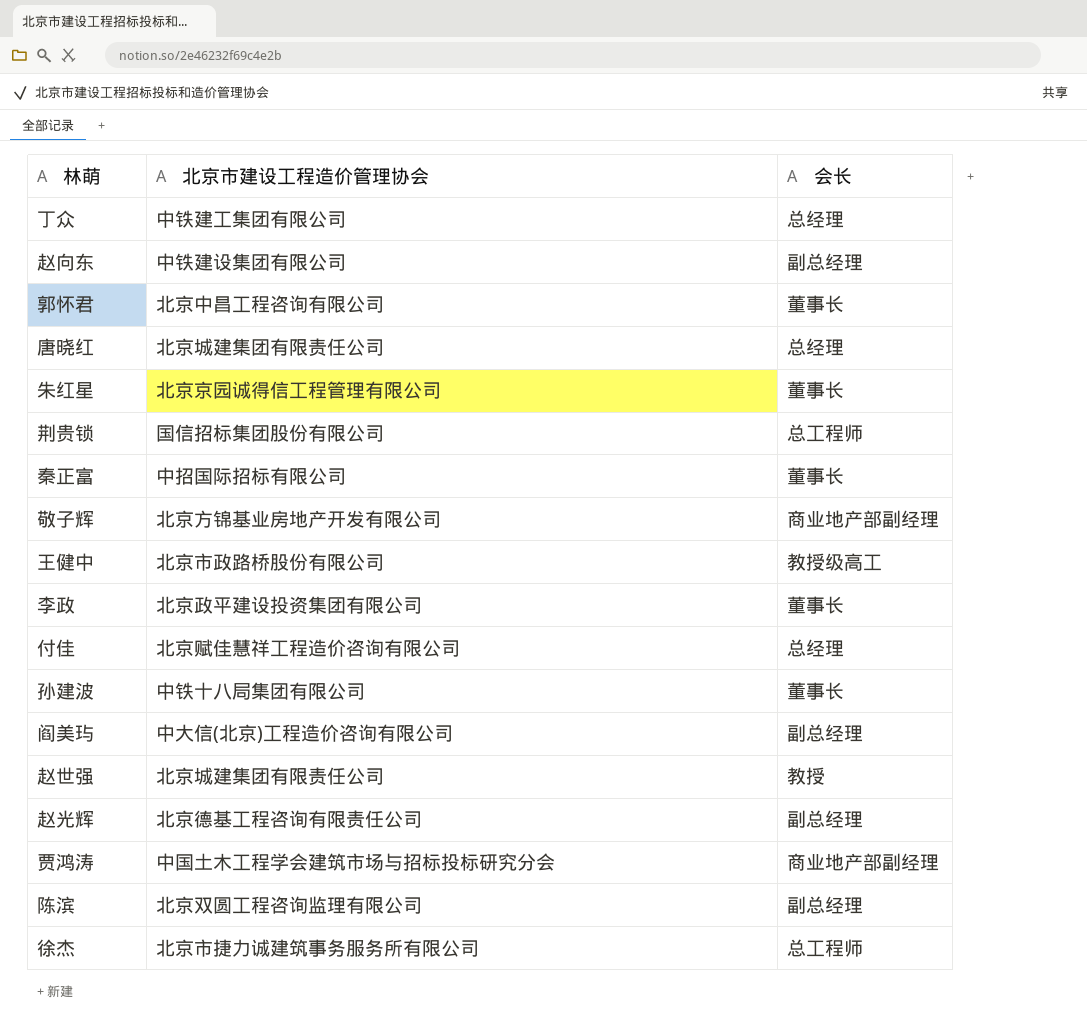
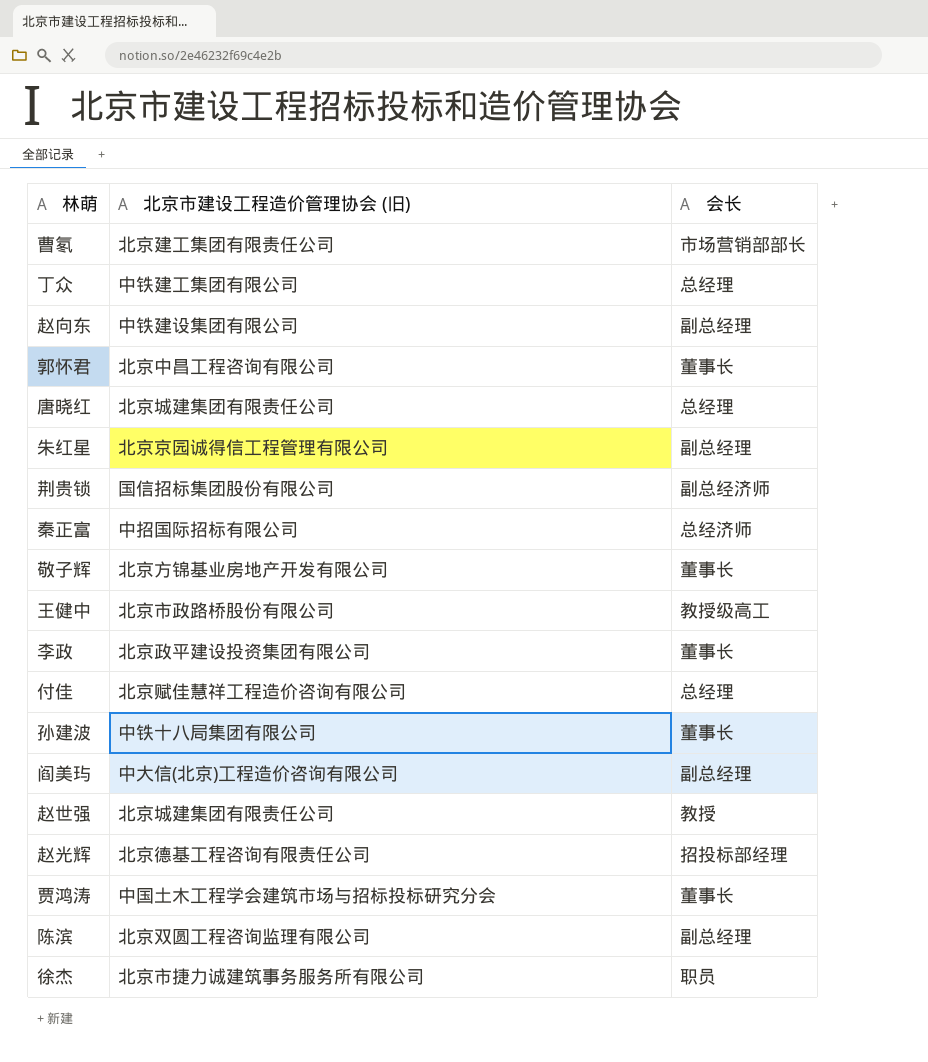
column name: 北京市建设工程造价管理协会 -> 北京市建设工程造价管理协会 (旧)
row 曹氡: none -> 北京建工集团有限责任公司 | 市场营销部部长
朱红星 | 会长: 董事长 -> 副总经理
荆贵锁 | 会长: 总工程师 -> 副总经济师
秦正富 | 会长: 董事长 -> 总经济师
敬子辉 | 会长: 商业地产部副经理 -> 董事长
赵光辉 | 会长: 副总经理 -> 招投标部经理
贾鸿涛 | 会长: 商业地产部副经理 -> 董事长
徐杰 | 会长: 总工程师 -> 职员

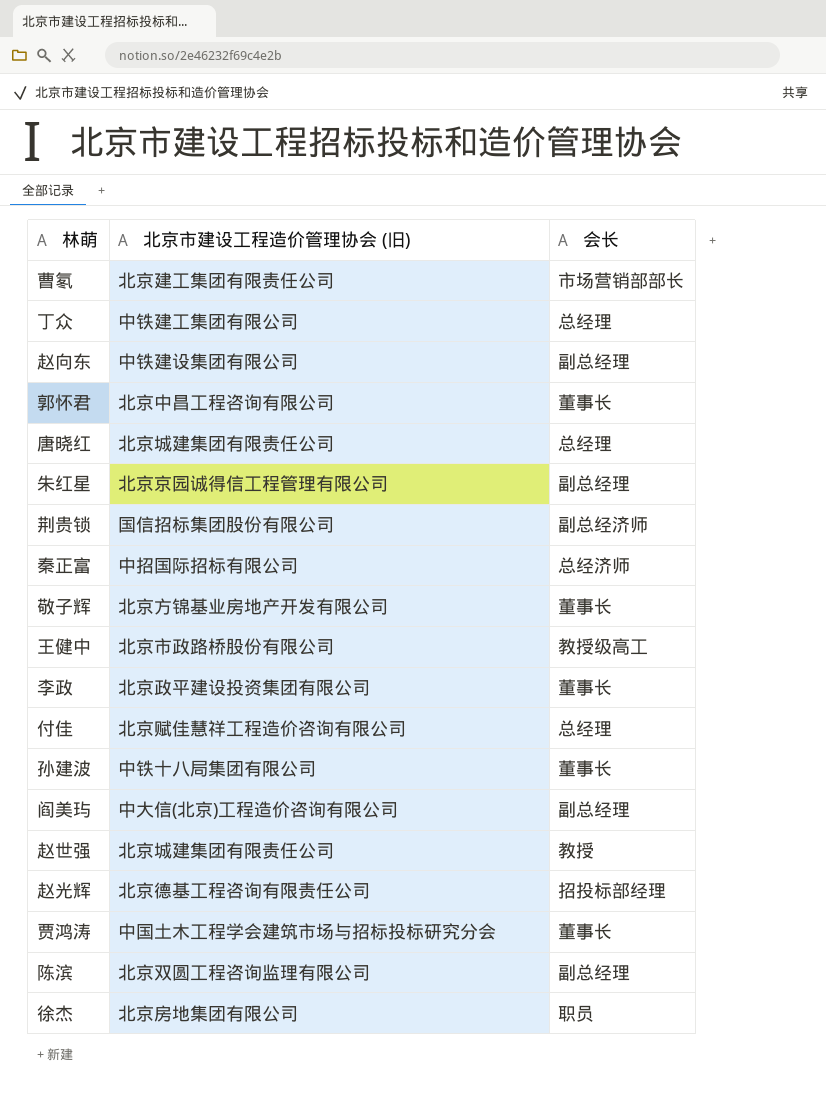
徐杰 | 北京市建设工程造价管理协会 (旧): 北京市捷力诚建筑事务服务所有限公司 -> 北京房地集团有限公司

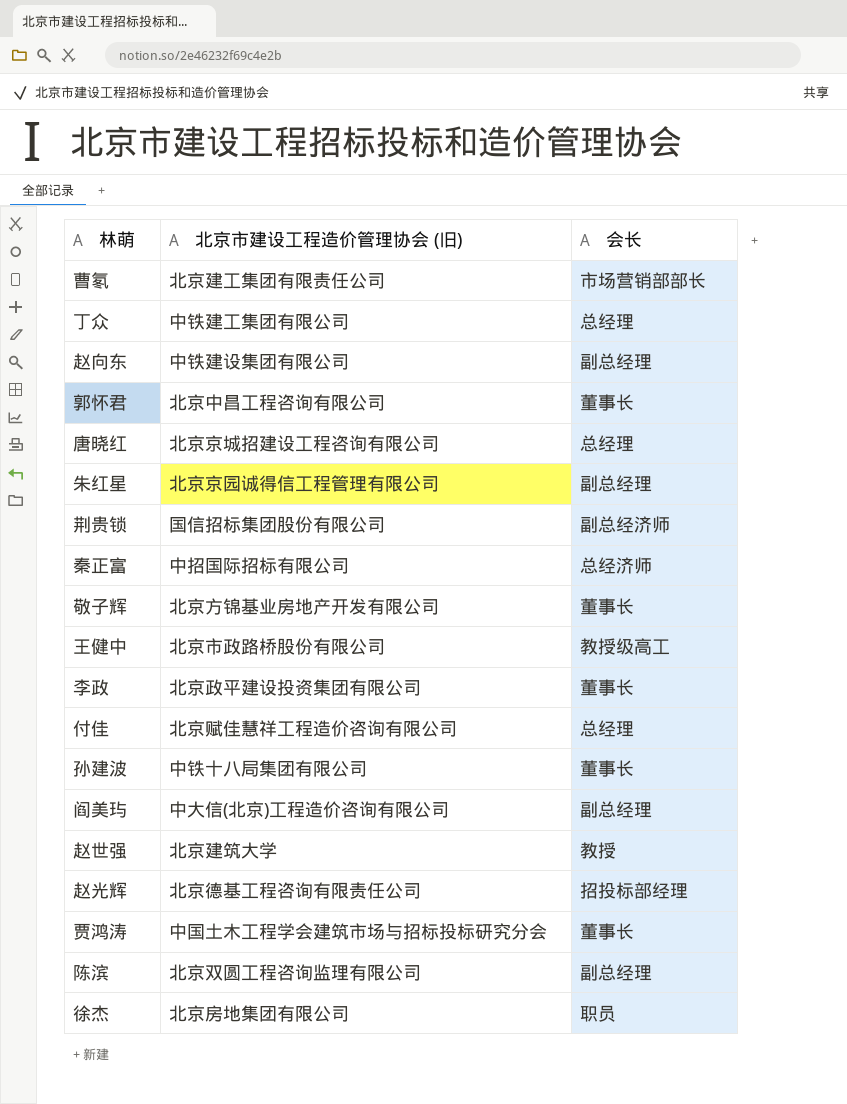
唐晓红 | 北京市建设工程造价管理协会 (旧): 北京城建集团有限责任公司 -> 北京京城招建设工程咨询有限公司
赵世强 | 北京市建设工程造价管理协会 (旧): 北京城建集团有限责任公司 -> 北京建筑大学

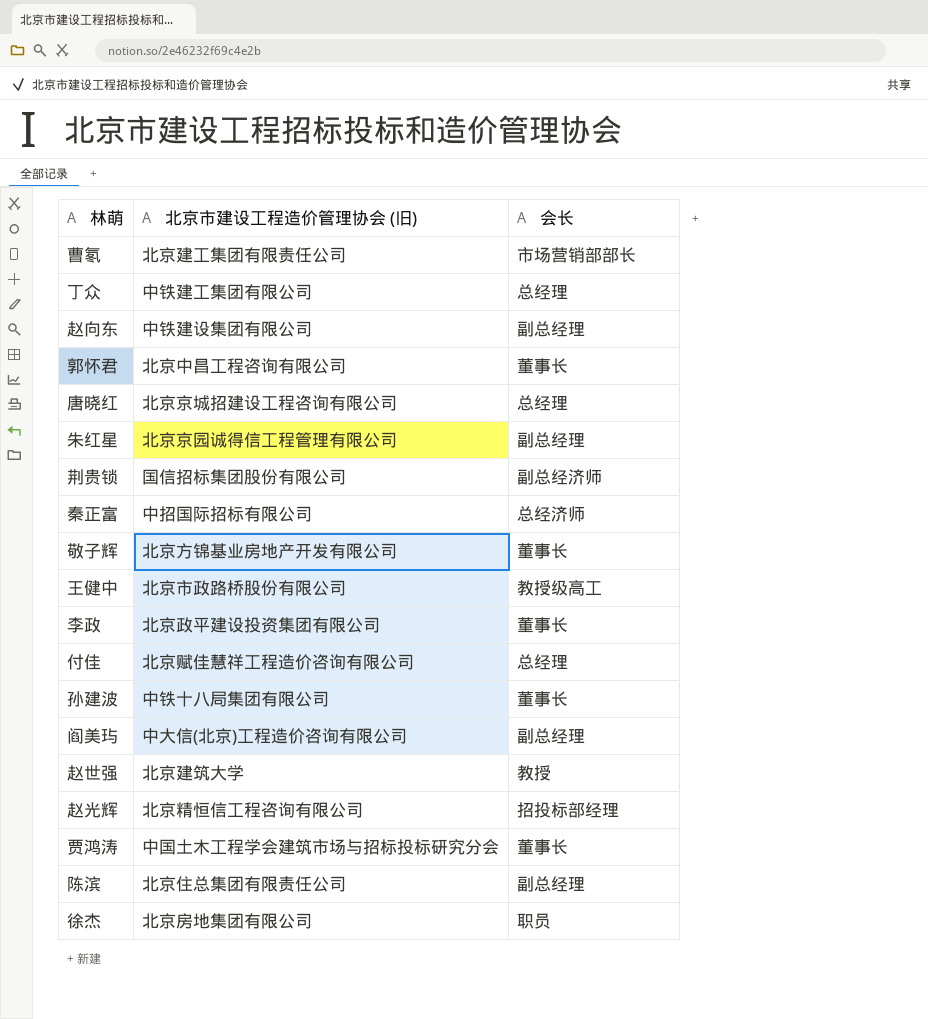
赵光辉 | 北京市建设工程造价管理协会 (旧): 北京德基工程咨询有限责任公司 -> 北京精恒信工程咨询有限公司
陈滨 | 北京市建设工程造价管理协会 (旧): 北京双圆工程咨询监理有限公司 -> 北京住总集团有限责任公司

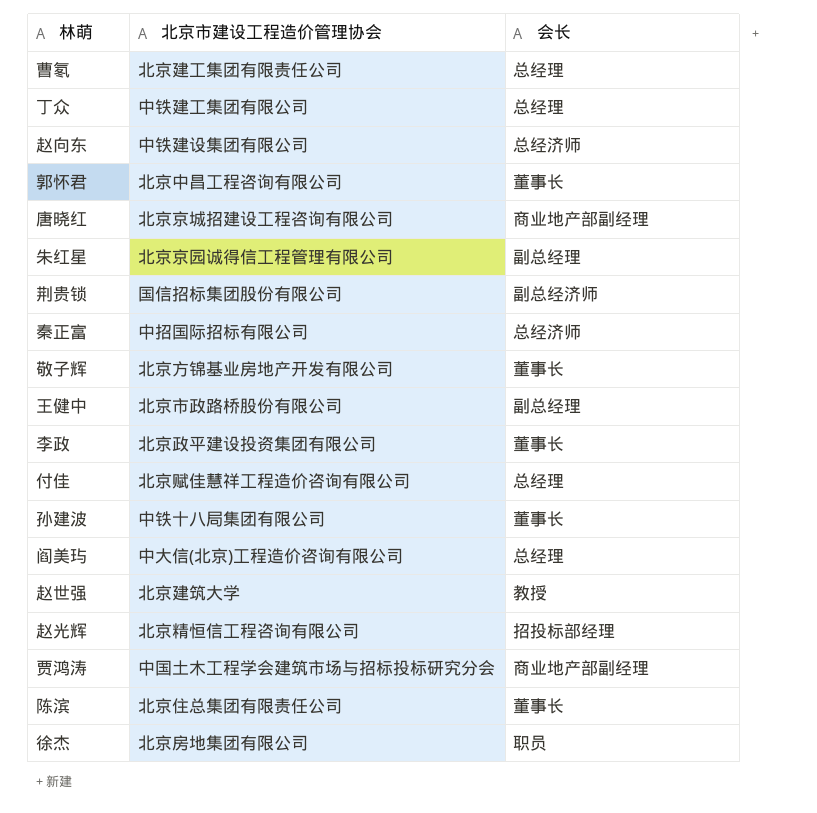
column name: 北京市建设工程造价管理协会 (旧) -> 北京市建设工程造价管理协会
曹氡 | 会长: 市场营销部部长 -> 总经理
赵向东 | 会长: 副总经理 -> 总经济师
唐晓红 | 会长: 总经理 -> 商业地产部副经理
王健中 | 会长: 教授级高工 -> 副总经理
阎美玙 | 会长: 副总经理 -> 总经理
贾鸿涛 | 会长: 董事长 -> 商业地产部副经理
陈滨 | 会长: 副总经理 -> 董事长

